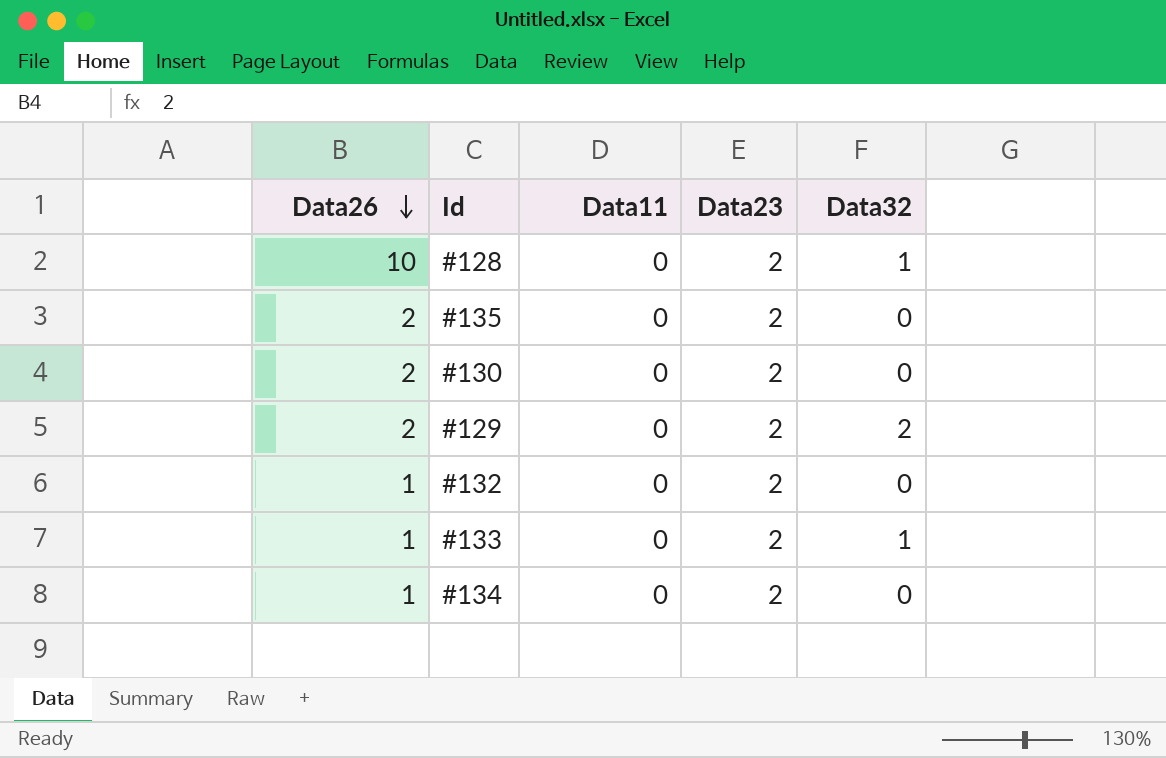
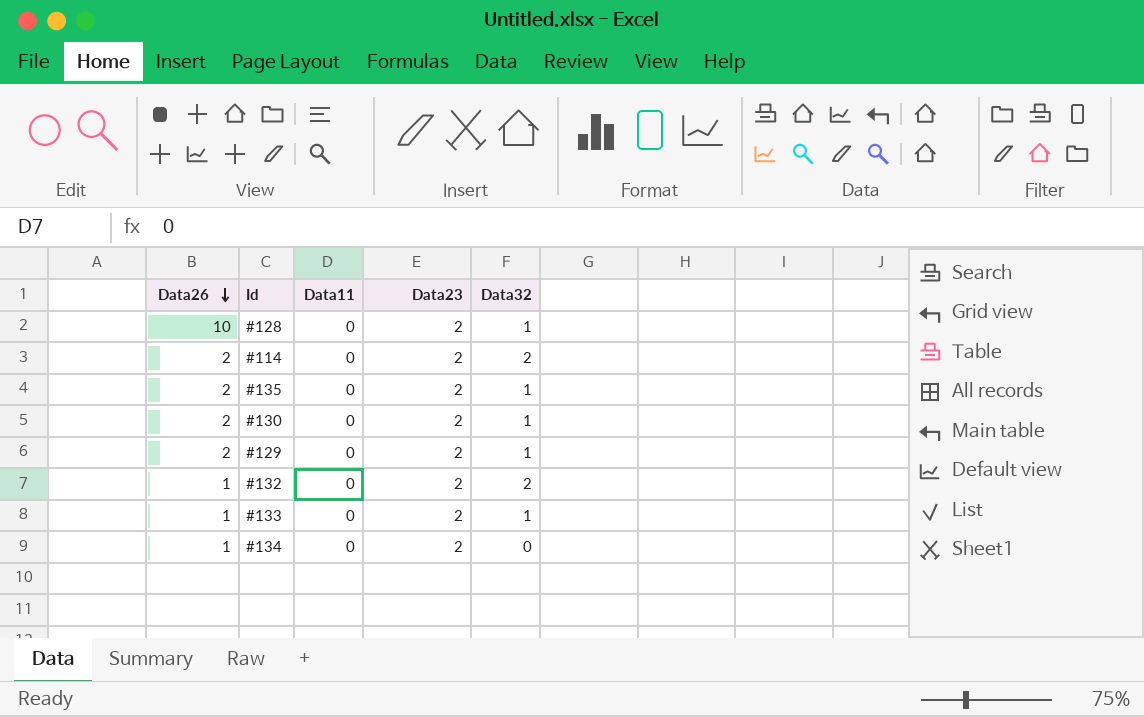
row #114: none -> 2 | 0 | 2 | 2
#135 | Data32: 0 -> 1
#130 | Data32: 0 -> 1
#129 | Data32: 2 -> 1
#132 | Data32: 0 -> 2

